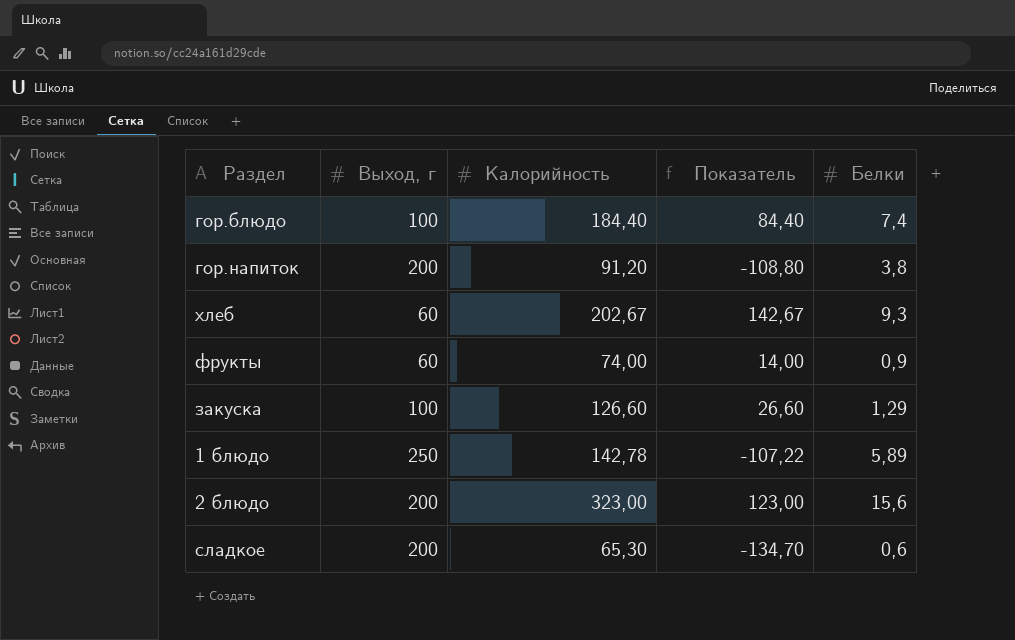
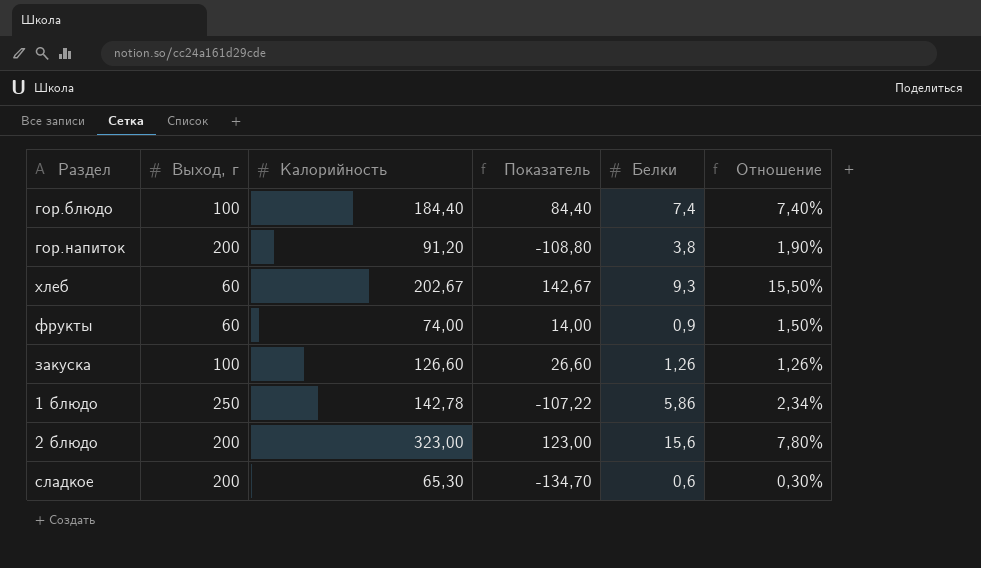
column Отношение | formula: none -> [Белки] / [Выход, г]
закуска | Белки: 1,29 -> 1,26
1 блюдо | Белки: 5,89 -> 5,86

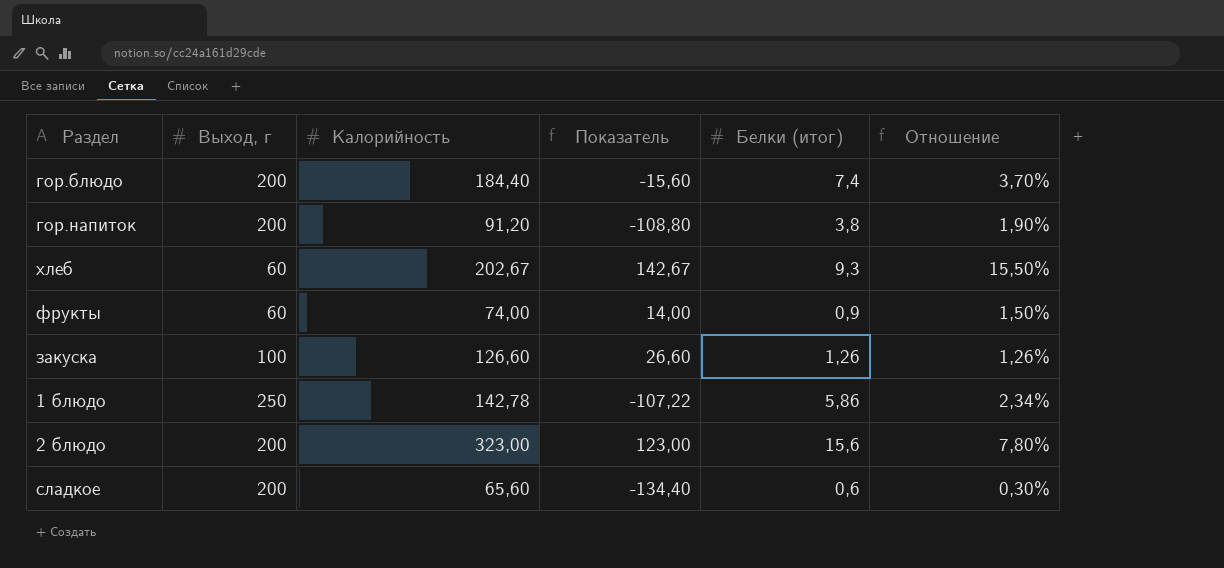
column name: Белки -> Белки (итог)
гор.блюдо | Выход, г: 100 -> 200
гор.блюдо | Показатель: 84,40 -> -15,60
гор.блюдо | Отношение: 7,40% -> 3,70%
сладкое | Калорийность: 65,30 -> 65,60
сладкое | Показатель: -134,70 -> -134,40

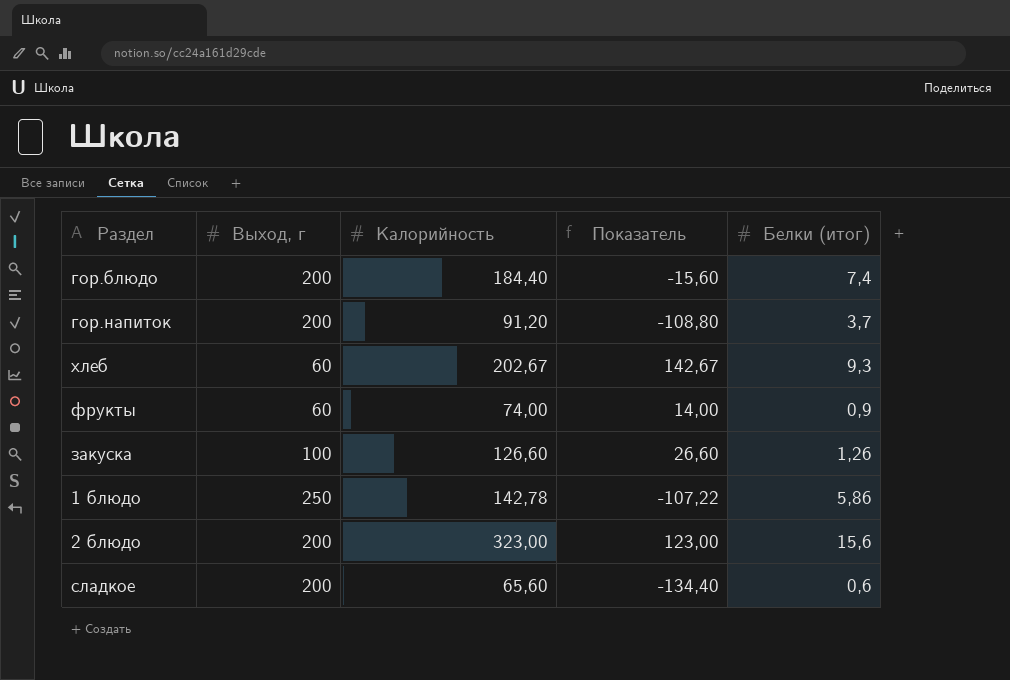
column Отношение | formula: [Белки (итог)] / [Выход, г] -> none
гор.напиток | Белки (итог): 3,8 -> 3,7

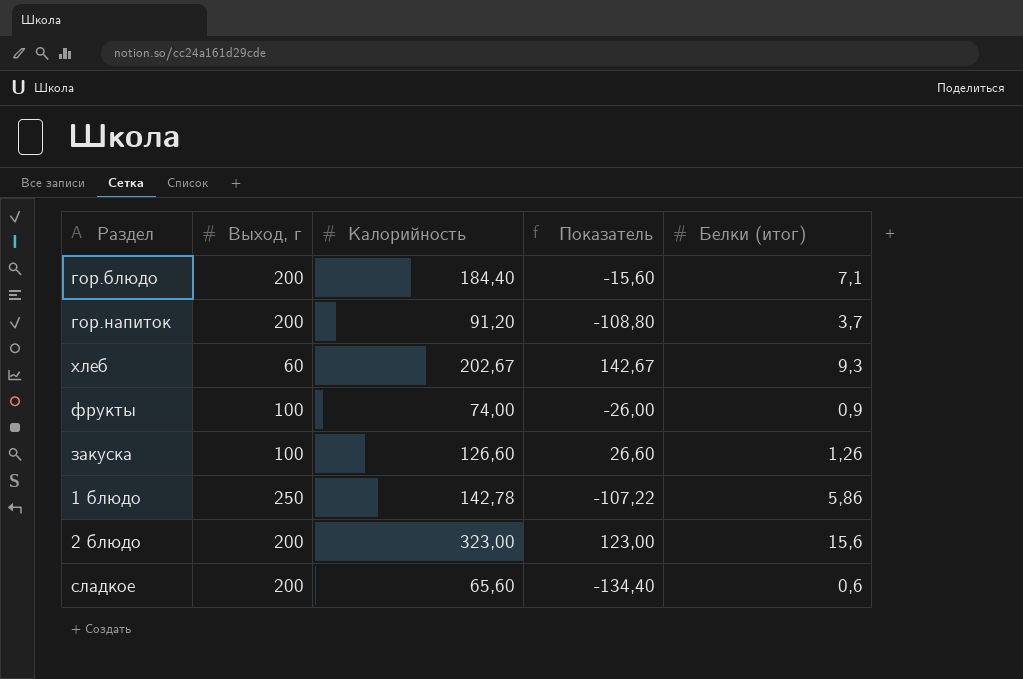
гор.блюдо | Белки (итог): 7,4 -> 7,1
фрукты | Выход, г: 60 -> 100
фрукты | Показатель: 14,00 -> -26,00

